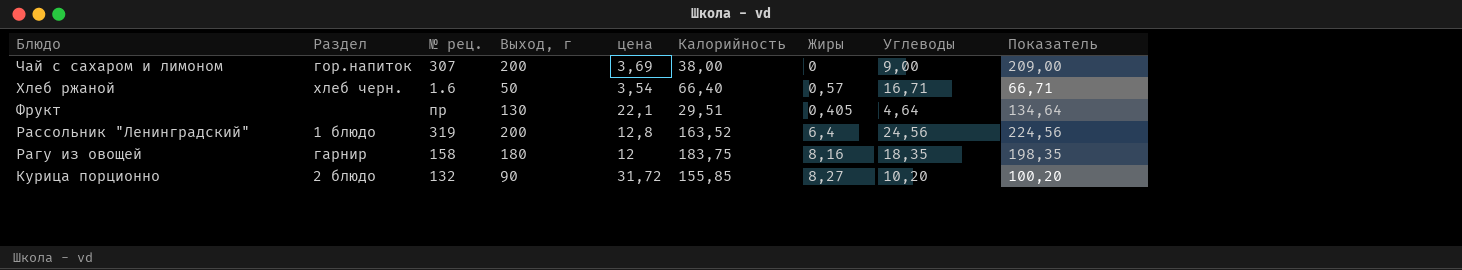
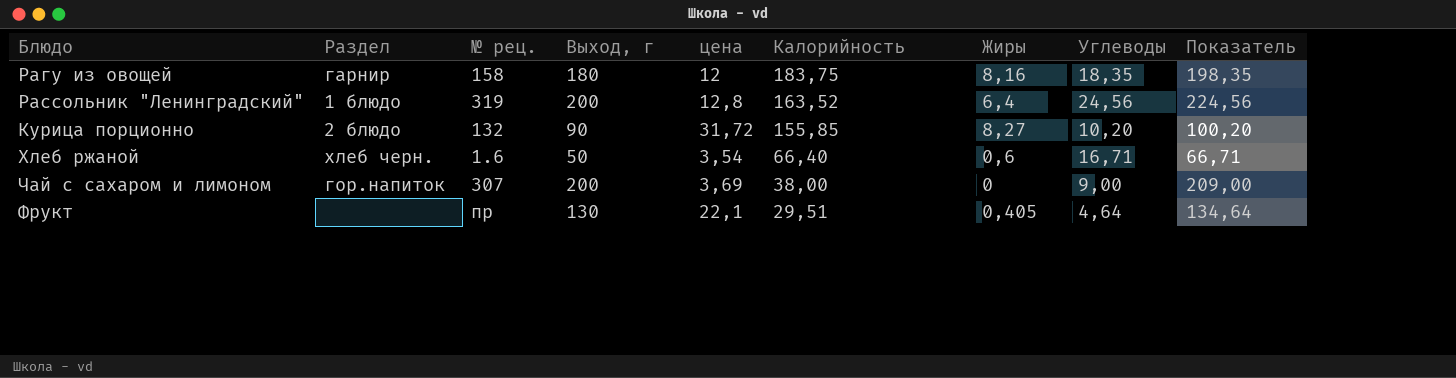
row order: Блюдо descending -> Калорийность descending
Хлеб ржаной | Жиры: 0,57 -> 0,6

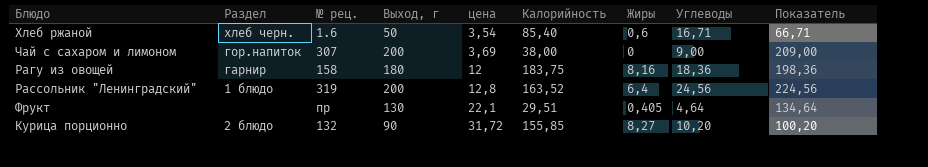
row order: Калорийность descending -> цена ascending
Хлеб ржаной | Калорийность: 66,40 -> 85,40
Рагу из овощей | Углеводы: 18,35 -> 18,36
Рагу из овощей | Показатель: 198,35 -> 198,36

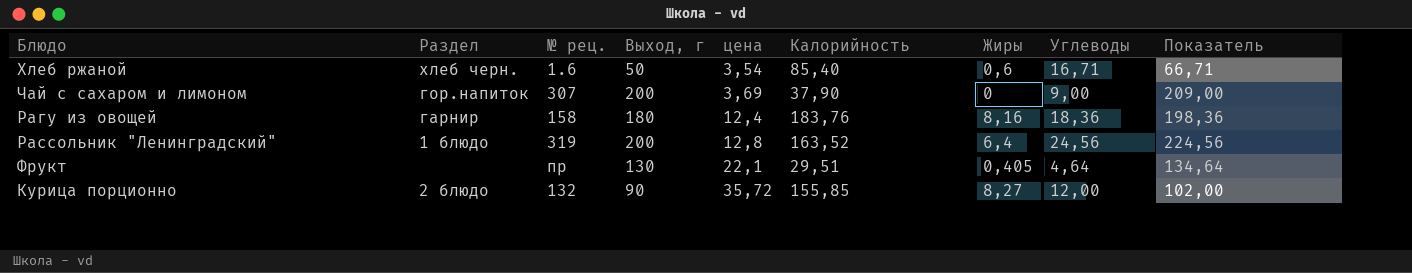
Чай с сахаром и лимоном | Калорийность: 38,00 -> 37,90
Рагу из овощей | цена: 12 -> 12,4
Рагу из овощей | Калорийность: 183,75 -> 183,76
Курица порционно | цена: 31,72 -> 35,72
Курица порционно | Углеводы: 10,20 -> 12,00
Курица порционно | Показатель: 100,20 -> 102,00

